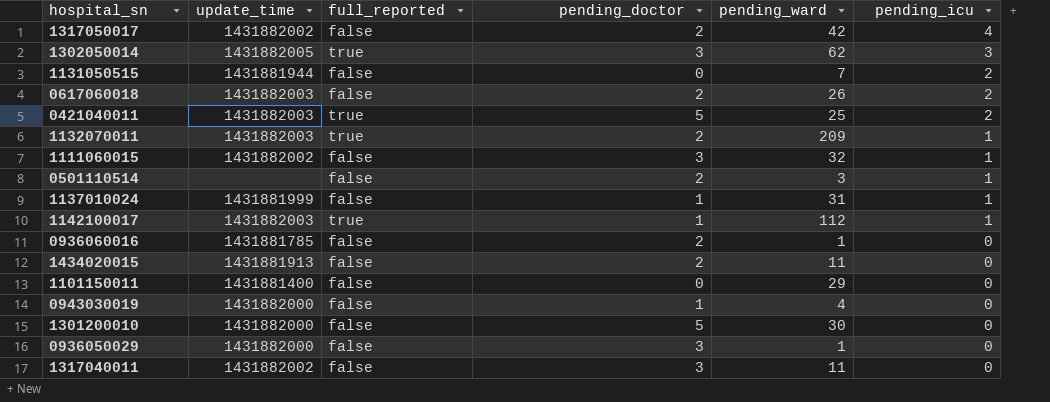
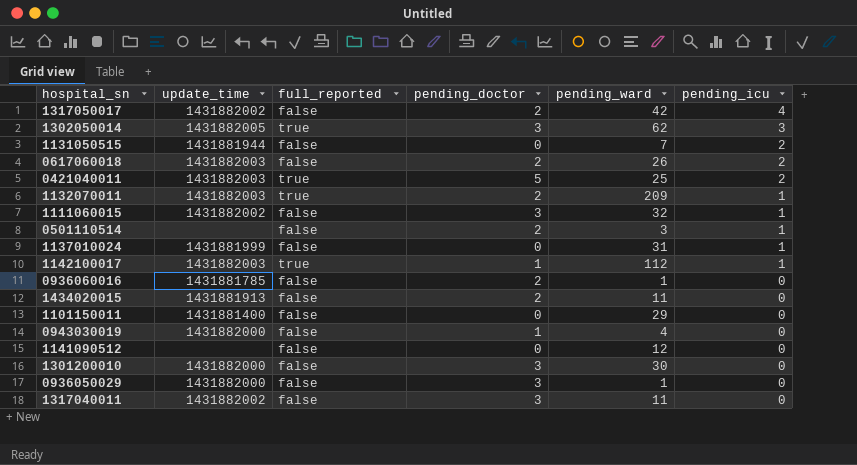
1137010024 | pending_doctor: 1 -> 0
row 1141090512: none -> none | false | 0 | 12 | 0
1301200010 | pending_doctor: 5 -> 3

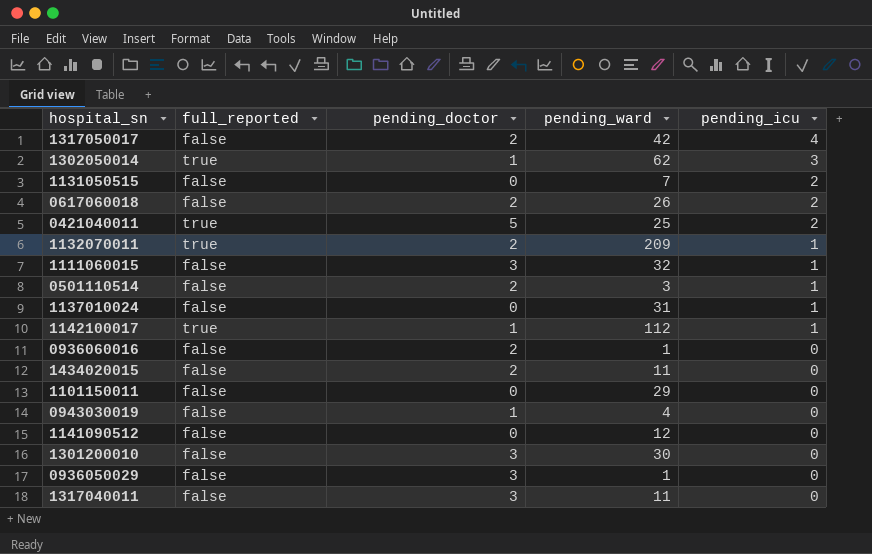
column update_time | position: 2 -> none
1302050014 | pending_doctor: 3 -> 1

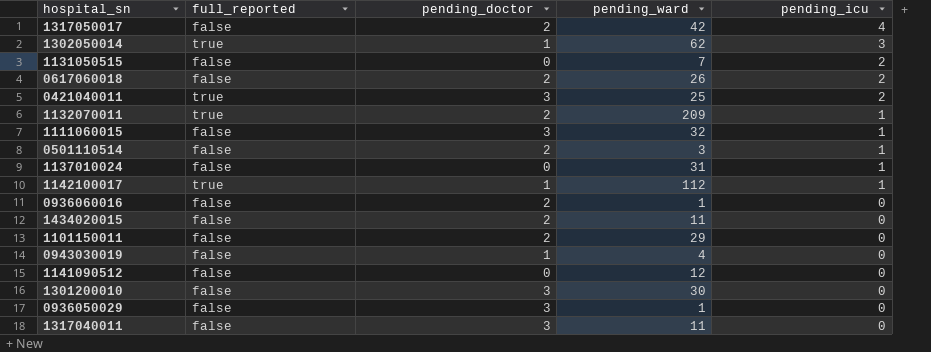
0421040011 | pending_doctor: 5 -> 3
1101150011 | pending_doctor: 0 -> 2

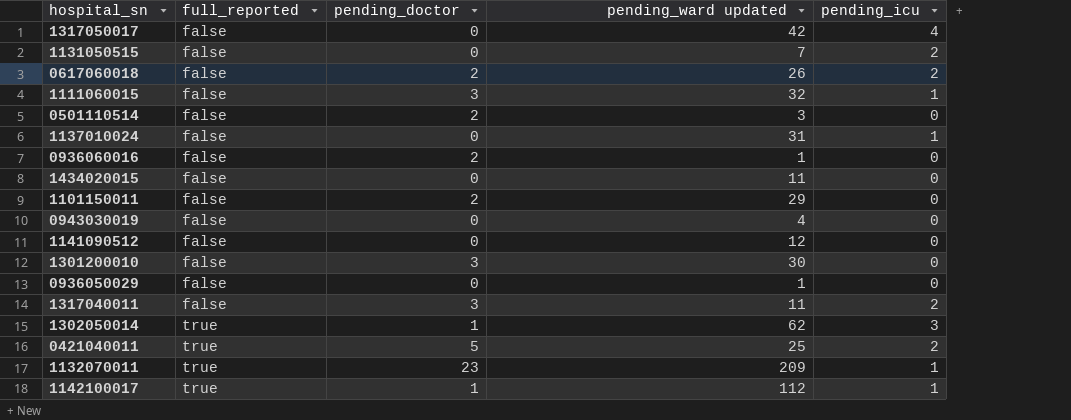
row order: pending_icu descending -> full_reported ascending
column name: pending_ward -> pending_ward updated
1317050017 | pending_doctor: 2 -> 0
0501110514 | pending_icu: 1 -> 0
1434020015 | pending_doctor: 2 -> 0
0943030019 | pending_doctor: 1 -> 0
0936050029 | pending_doctor: 3 -> 0
1317040011 | pending_icu: 0 -> 2
0421040011 | pending_doctor: 3 -> 5
1132070011 | pending_doctor: 2 -> 23

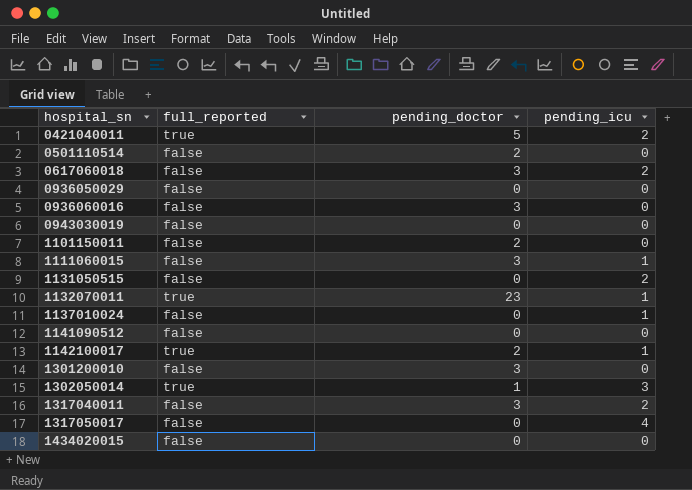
row order: full_reported ascending -> hospital_sn ascending
column pending_ward updated | position: 4 -> none
0617060018 | pending_doctor: 2 -> 3
0936060016 | pending_doctor: 2 -> 3
1142100017 | pending_doctor: 1 -> 2

